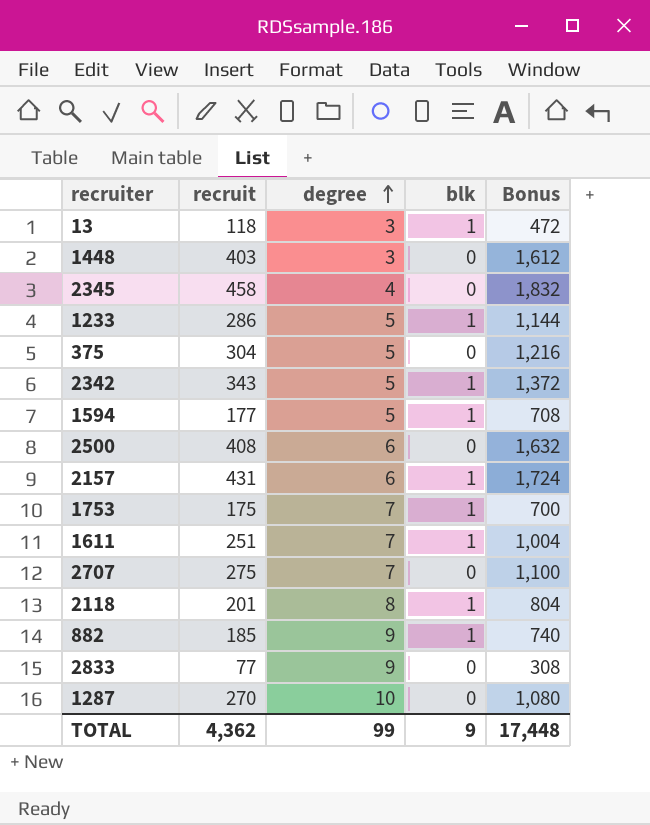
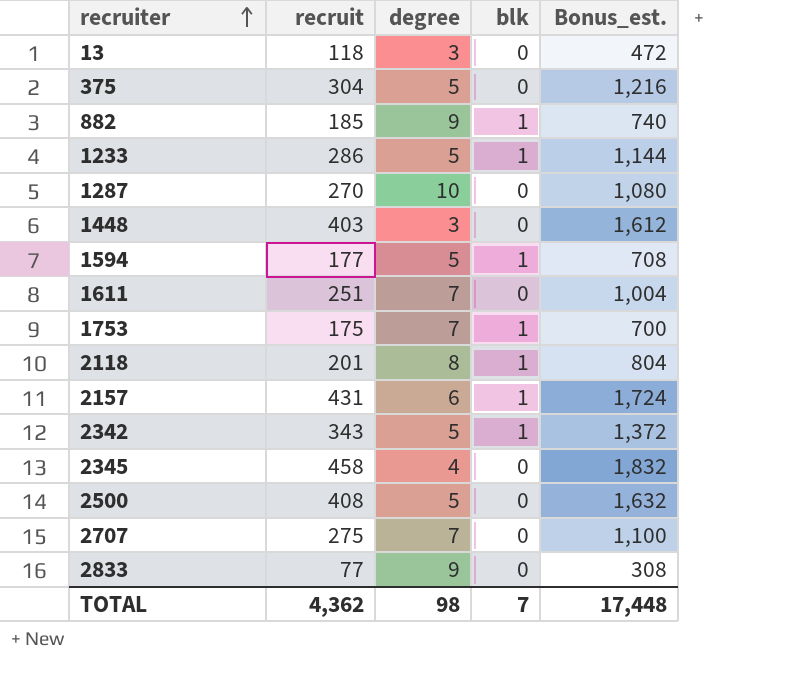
row order: degree ascending -> recruiter ascending
column name: Bonus -> Bonus_est.
13 | blk: 1 -> 0
1611 | blk: 1 -> 0
2500 | degree: 6 -> 5
TOTAL | degree: 99 -> 98
TOTAL | blk: 9 -> 7

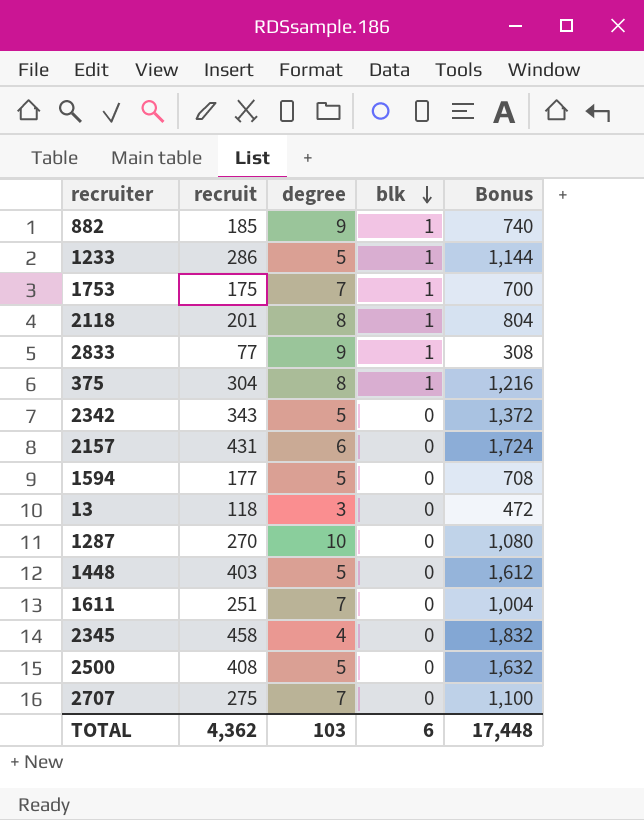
row order: recruiter ascending -> blk descending
column name: Bonus_est. -> Bonus
2833 | blk: 0 -> 1
375 | degree: 5 -> 8
375 | blk: 0 -> 1
2342 | blk: 1 -> 0
2157 | blk: 1 -> 0
1594 | blk: 1 -> 0
1448 | degree: 3 -> 5
TOTAL | degree: 98 -> 103
TOTAL | blk: 7 -> 6

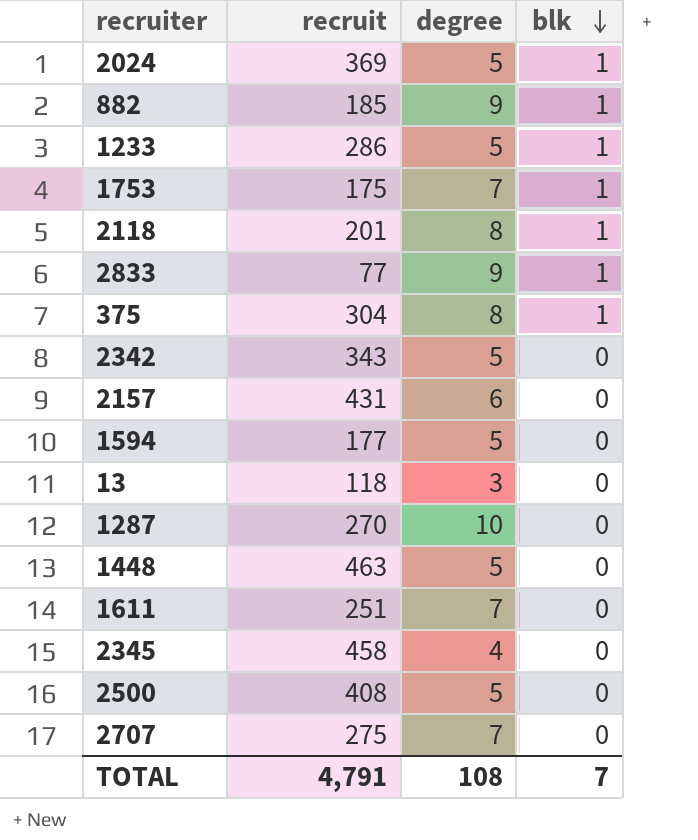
column Bonus | formula: [recruit] * 4 -> none
row 2024: none -> 369 | 5 | 1
1448 | recruit: 403 -> 463
TOTAL | recruit: 4,362 -> 4,791
TOTAL | degree: 103 -> 108
TOTAL | blk: 6 -> 7

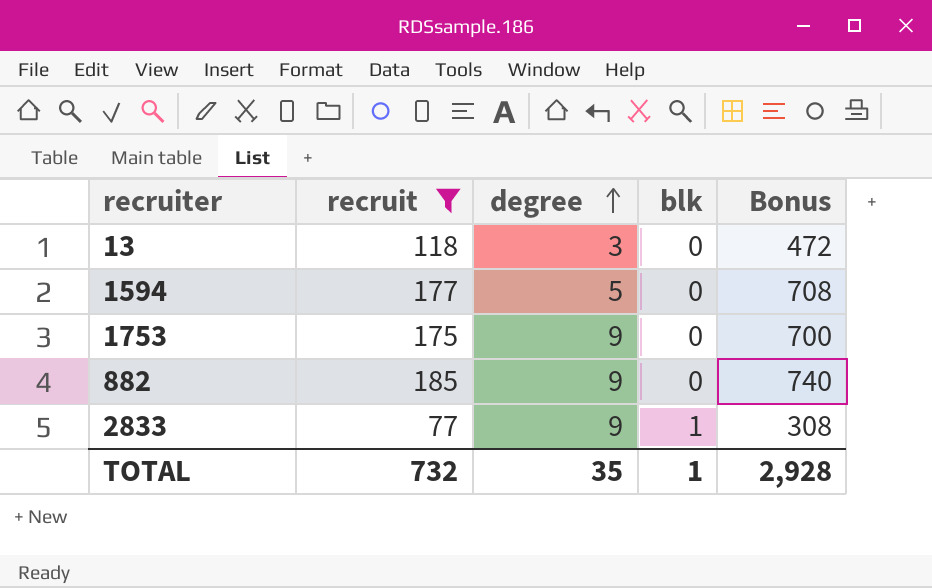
filter: none -> recruit <= 185
row order: blk descending -> degree ascending
column Bonus | formula: none -> [recruit] * 4
1753 | degree: 7 -> 9
1753 | blk: 1 -> 0
882 | blk: 1 -> 0
TOTAL | recruit: 4,791 -> 732
TOTAL | degree: 108 -> 35
TOTAL | blk: 7 -> 1

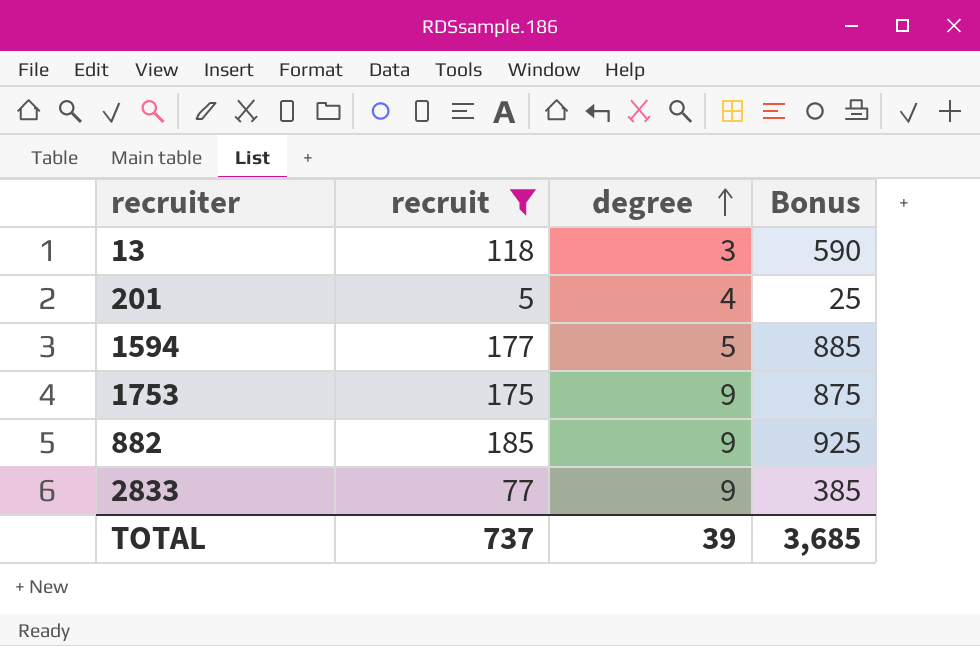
column blk | position: 4 -> none
column Bonus | formula: [recruit] * 4 -> [recruit] * 5
row 201: none -> 5 | 4 | 25
TOTAL | recruit: 732 -> 737
TOTAL | degree: 35 -> 39
TOTAL | Bonus: 2,928 -> 3,685

